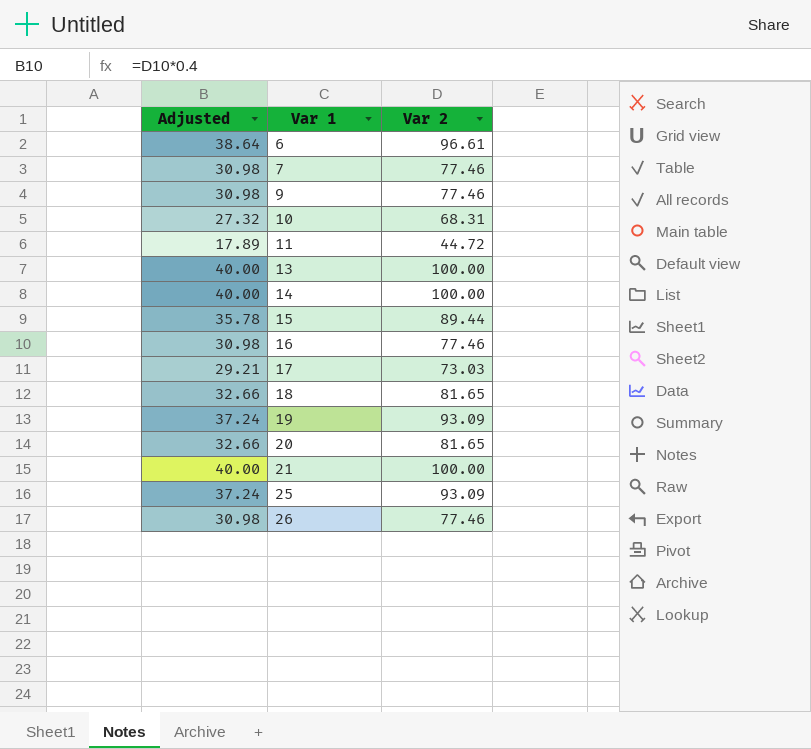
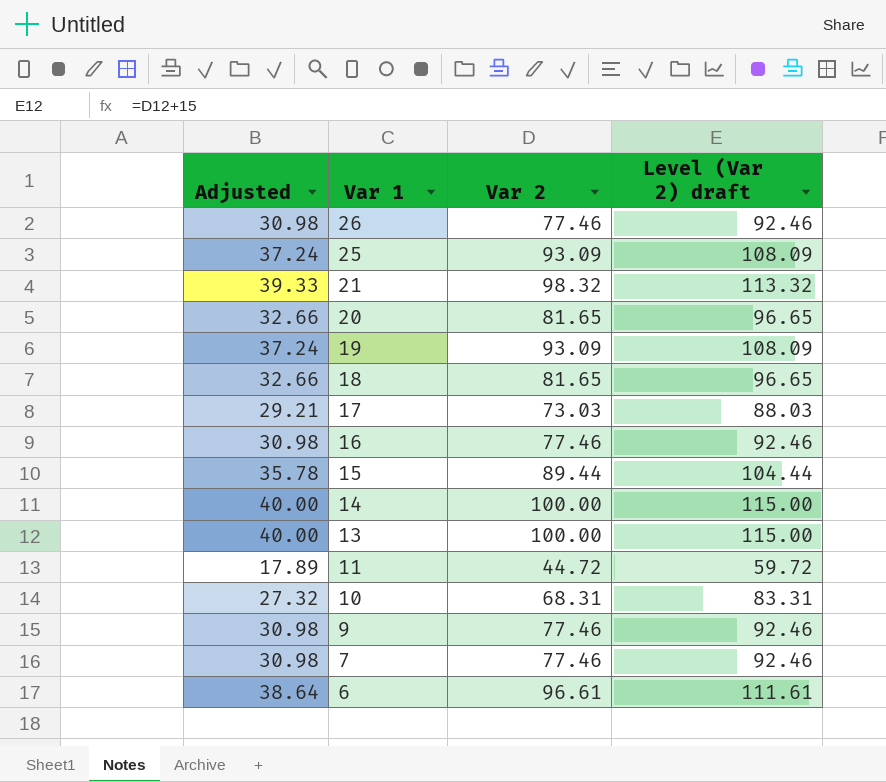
row order: Var 1 ascending -> Var 1 descending
column Level (Var 2) draft | formula: none -> [Var 2] + 15
21 | Adjusted: 40.00 -> 39.33
21 | Var 2: 100.00 -> 98.32

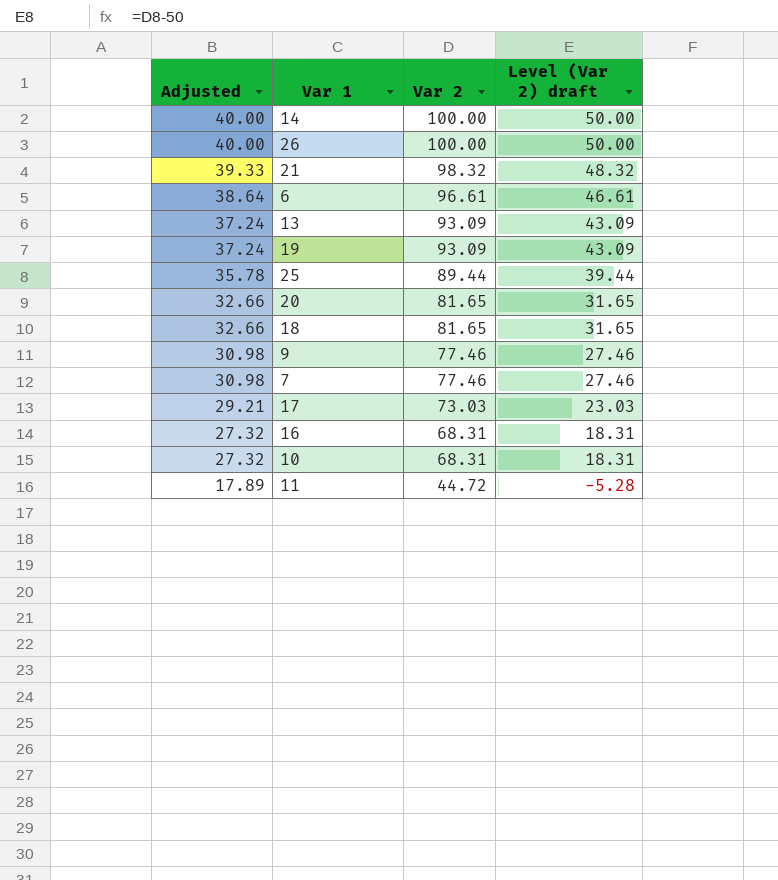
row order: Var 1 descending -> Adjusted descending
column Level (Var 2) draft | formula: [Var 2] + 15 -> [Var 2] - 50
row 15: 35.78 | 89.44 | 104.44 -> none
26 | Adjusted: 30.98 -> 40.00
26 | Var 2: 77.46 -> 100.00
13 | Adjusted: 40.00 -> 37.24
13 | Var 2: 100.00 -> 93.09
25 | Adjusted: 37.24 -> 35.78
25 | Var 2: 93.09 -> 89.44
16 | Adjusted: 30.98 -> 27.32
16 | Var 2: 77.46 -> 68.31

